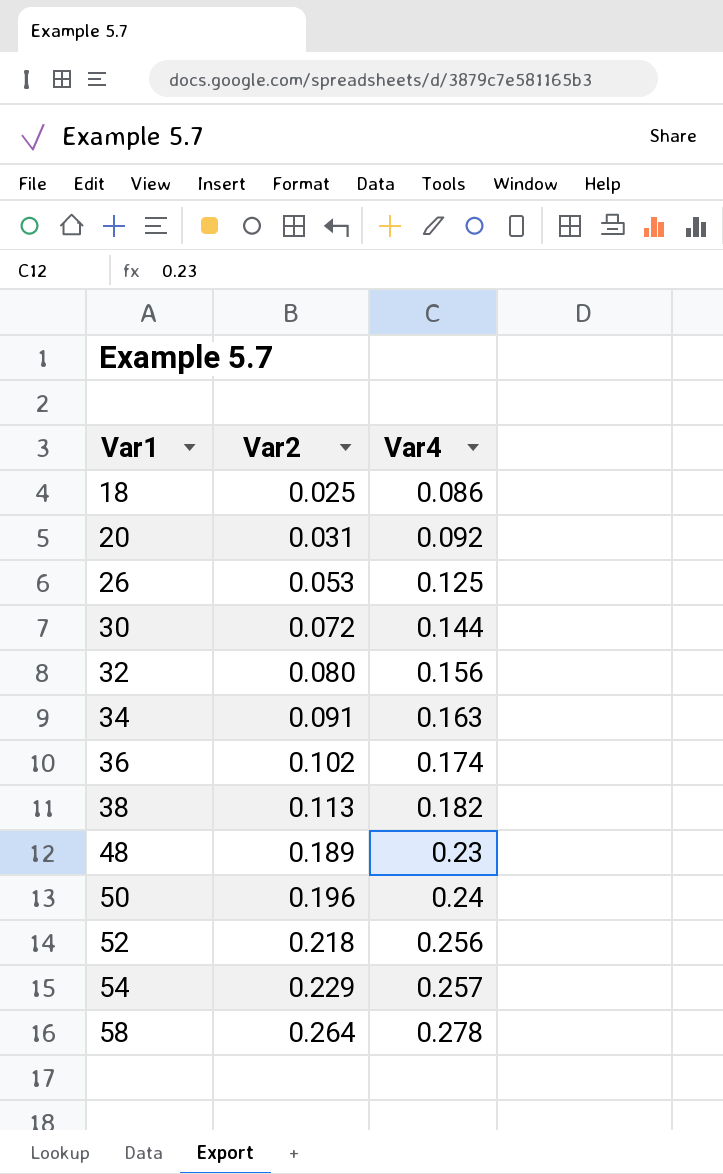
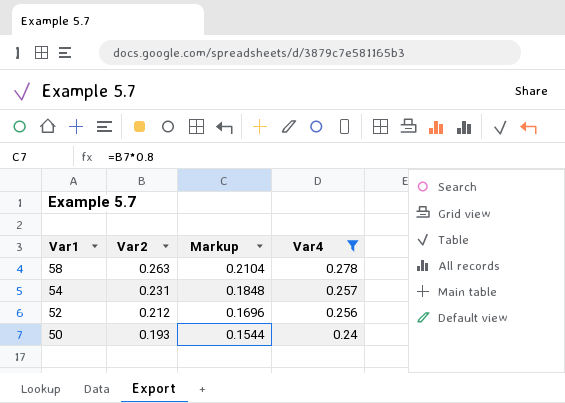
filter: none -> Var4 >= 0.24
row order: Var1 ascending -> Var1 descending
column Markup | formula: none -> [Var2] * 0.8
58 | Var2: 0.264 -> 0.263
54 | Var2: 0.229 -> 0.231
52 | Var2: 0.218 -> 0.212
50 | Var2: 0.196 -> 0.193

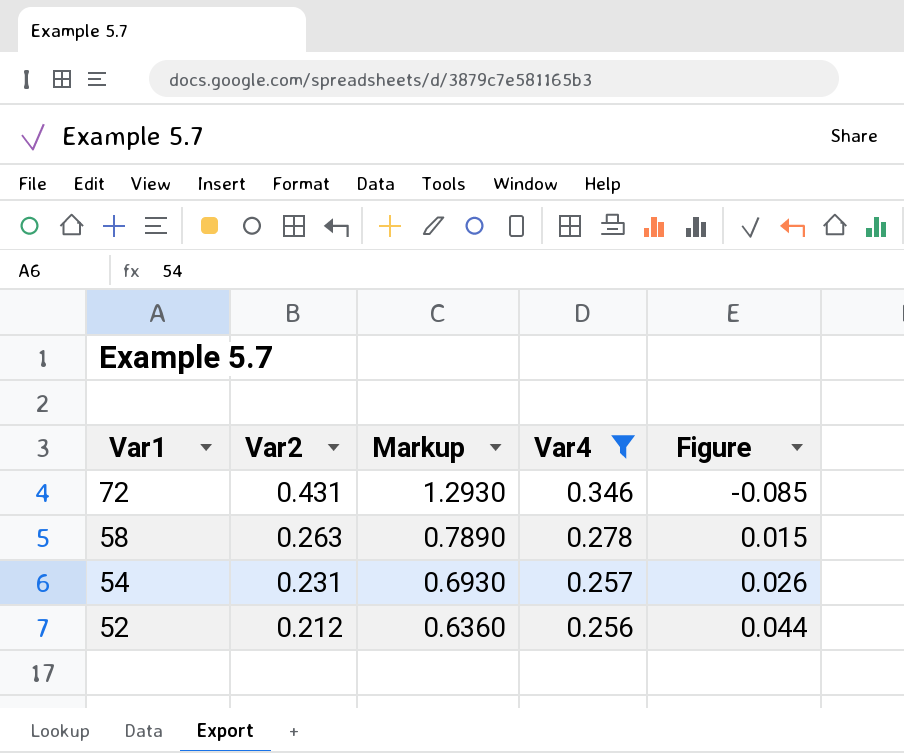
column Markup | formula: [Var2] * 0.8 -> [Var2] * 3
column Figure | formula: none -> [Var4] - [Var2]
row 50: 0.193 | 0.1544 | 0.24 -> none
row 72: none -> 0.431 | 1.2930 | 0.346 | -0.085

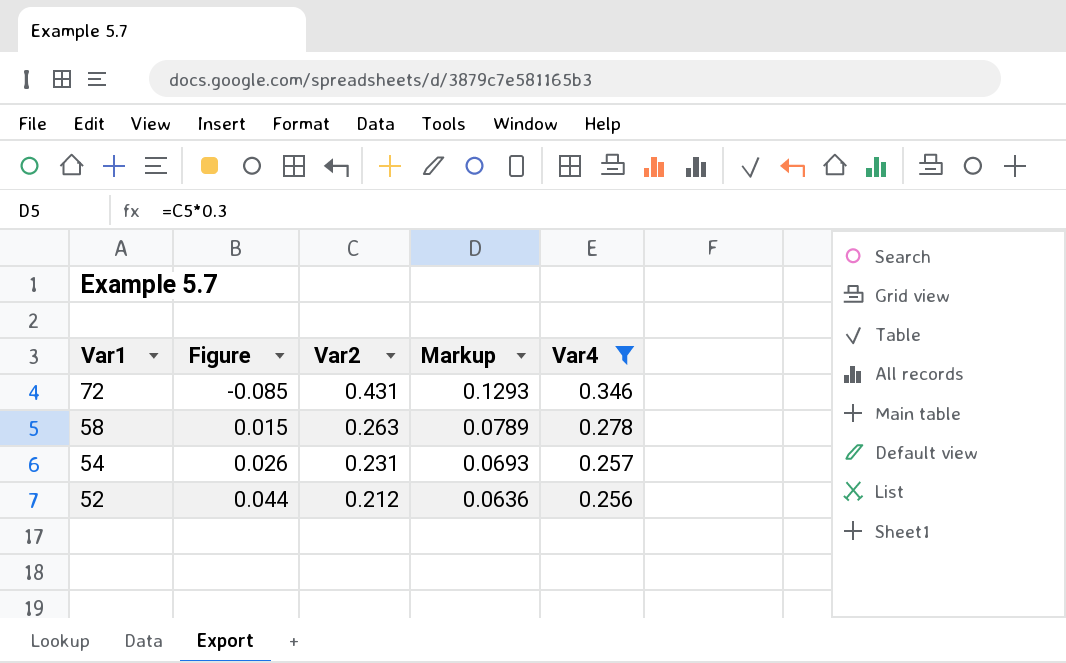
column Figure | position: 5 -> 2
column Markup | formula: [Var2] * 3 -> [Var2] * 0.3

